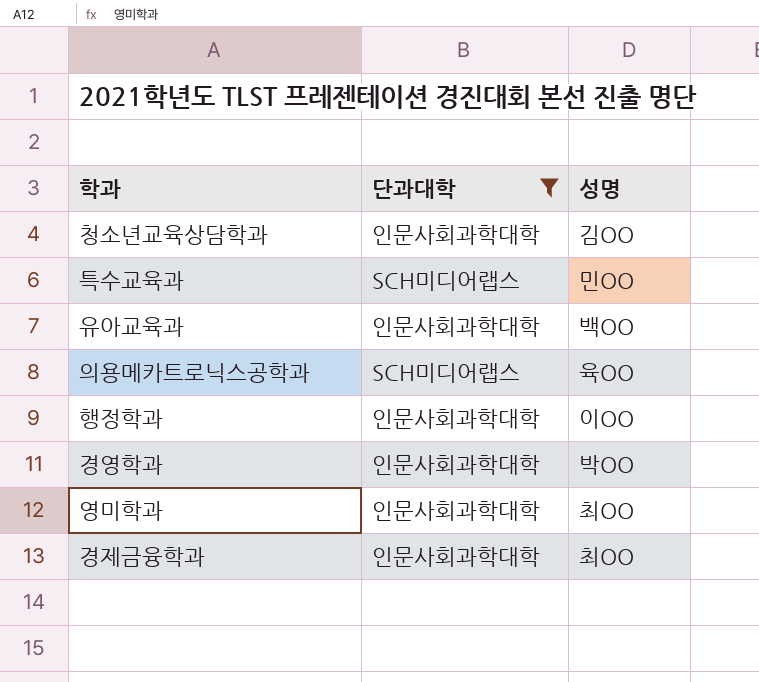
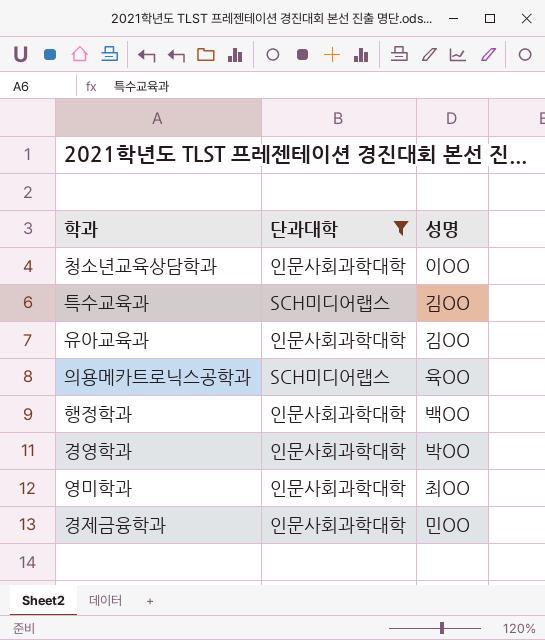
청소년교육상담학과 | 성명: 김OO -> 이OO
특수교육과 | 성명: 민OO -> 김OO
유아교육과 | 성명: 백OO -> 김OO
행정학과 | 성명: 이OO -> 백OO
경제금융학과 | 성명: 최OO -> 민OO

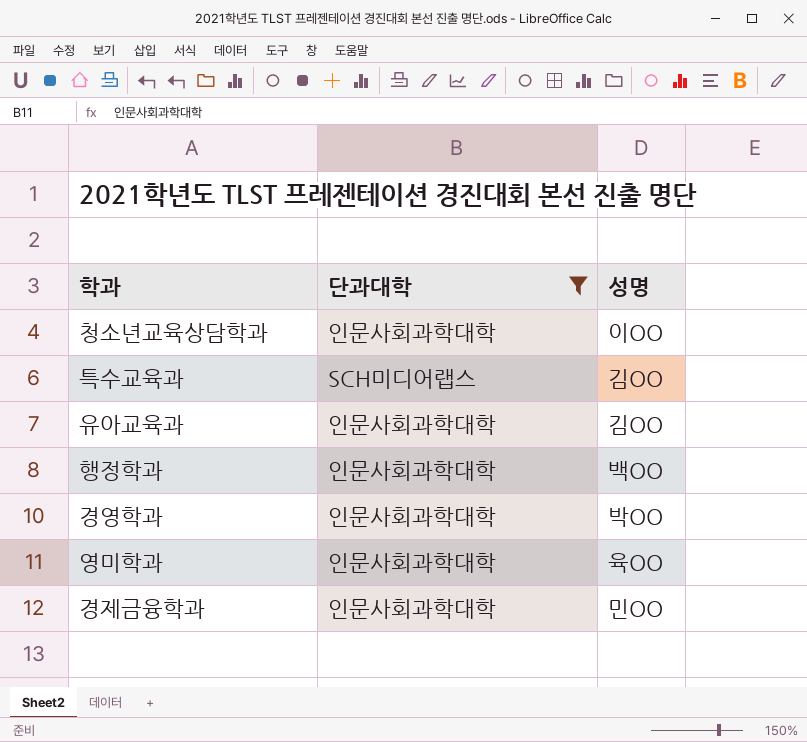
row 의용메카트로닉스공학과: SCH미디어랩스 | 육OO -> none
영미학과 | 성명: 최OO -> 육OO

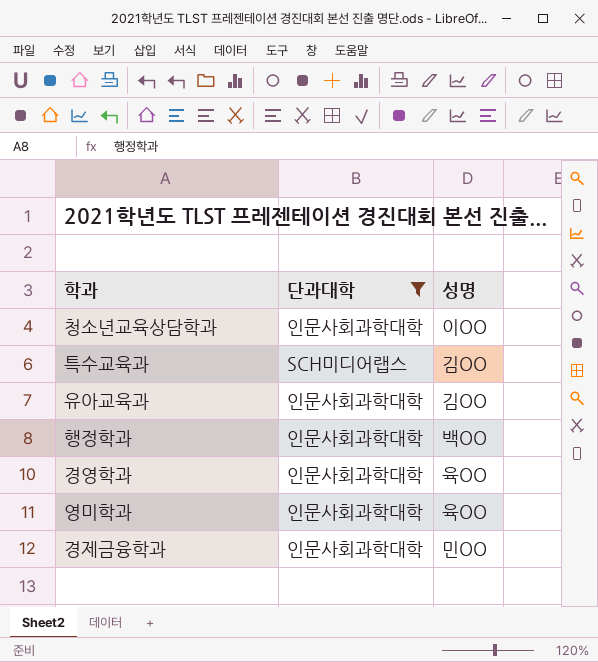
경영학과 | 성명: 박OO -> 육OO

